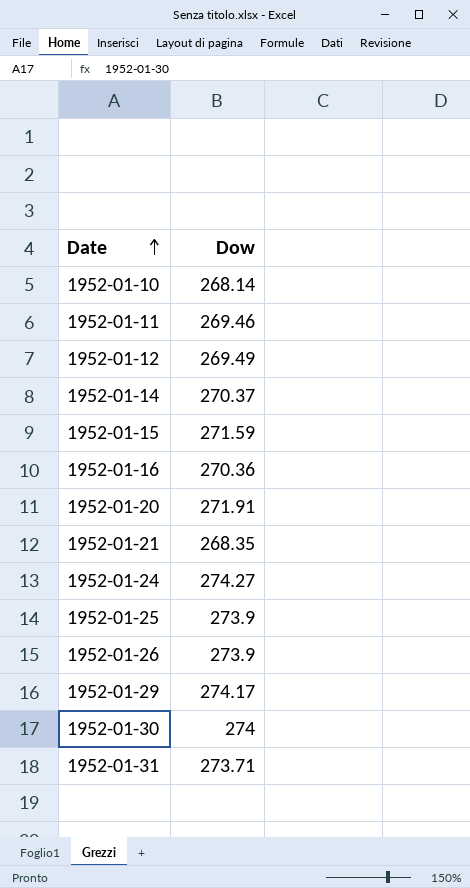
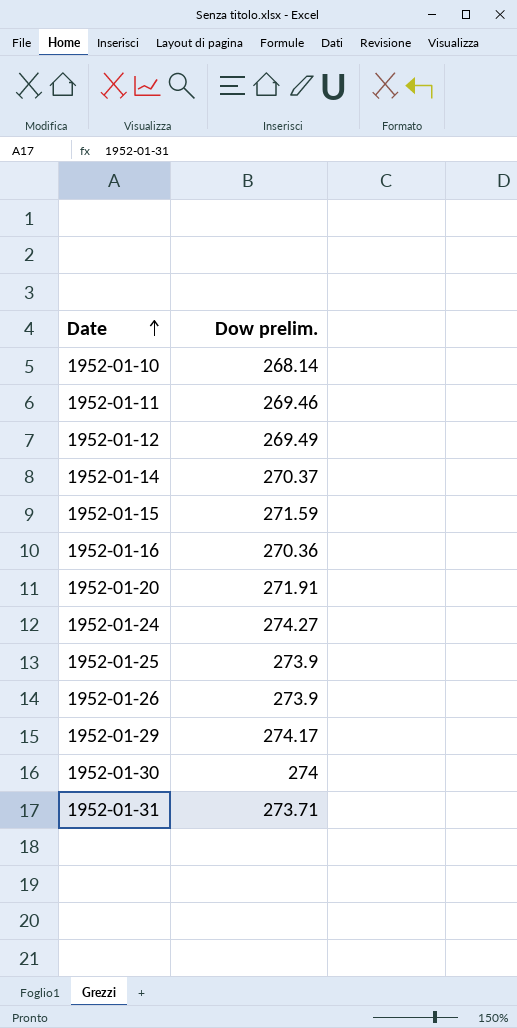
column name: Dow -> Dow prelim.
row 1952-01-21: 268.35 -> none

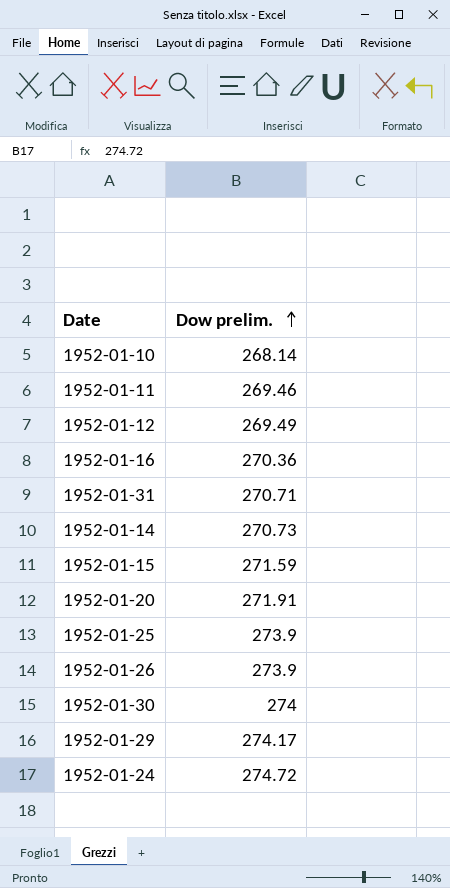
row order: Date ascending -> Dow prelim. ascending
1952-01-31 | Dow prelim.: 273.71 -> 270.71
1952-01-14 | Dow prelim.: 270.37 -> 270.73
1952-01-24 | Dow prelim.: 274.27 -> 274.72

